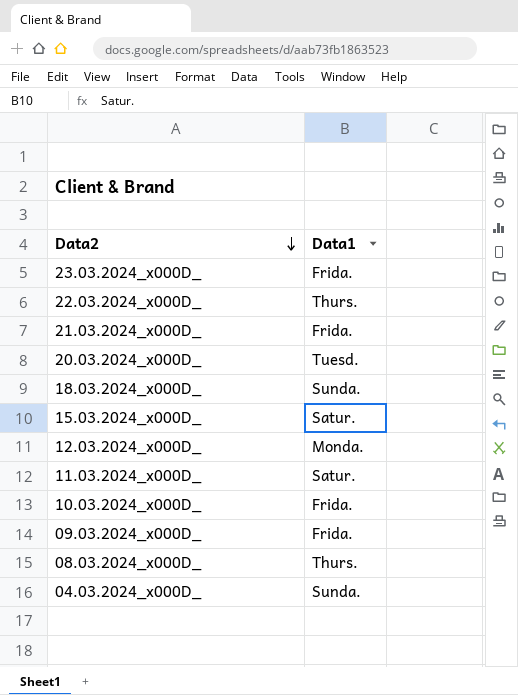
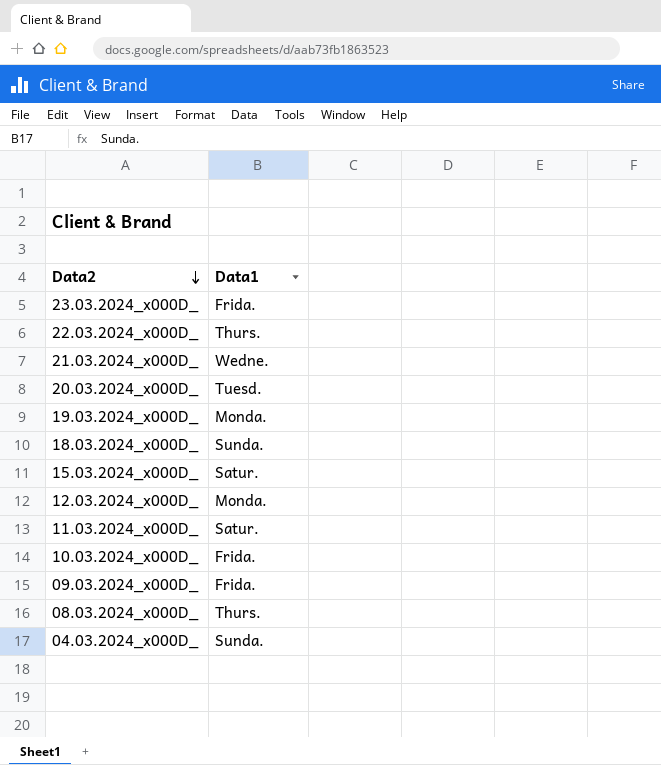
21.03.2024_x000D_ | Data1: Frida. -> Wedne.
row 19.03.2024_x000D_: none -> Monda.

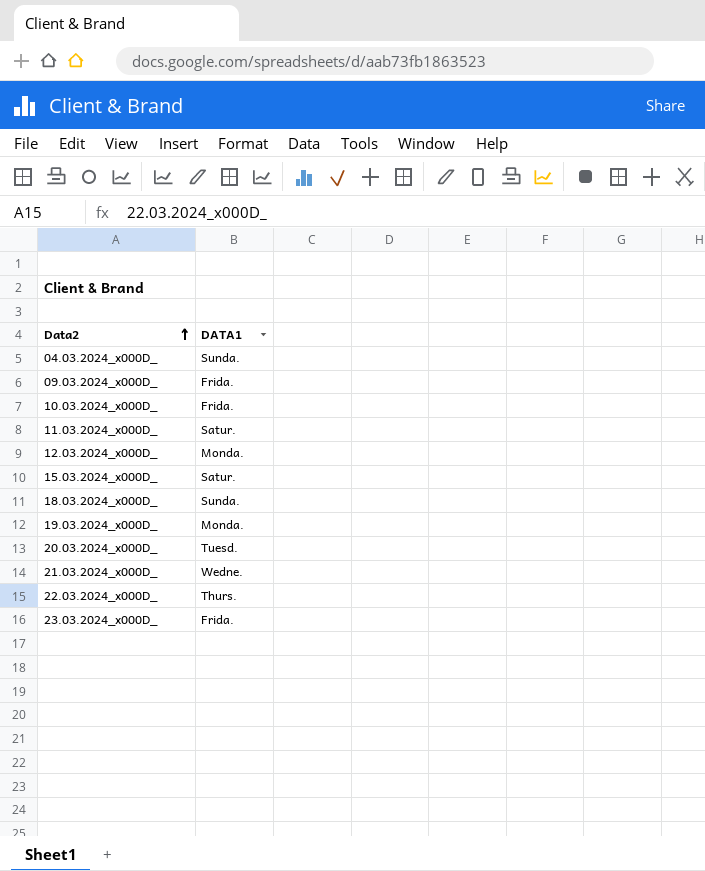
row order: Data2 descending -> Data2 ascending
column name: Data1 -> DATA1
row 08.03.2024_x000D_: Thurs. -> none

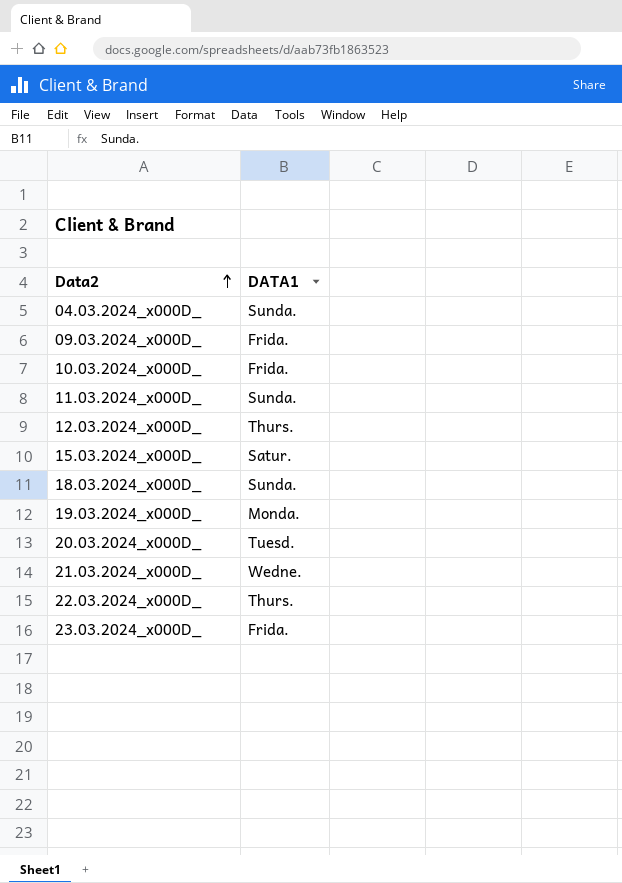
11.03.2024_x000D_ | DATA1: Satur. -> Sunda.
12.03.2024_x000D_ | DATA1: Monda. -> Thurs.

